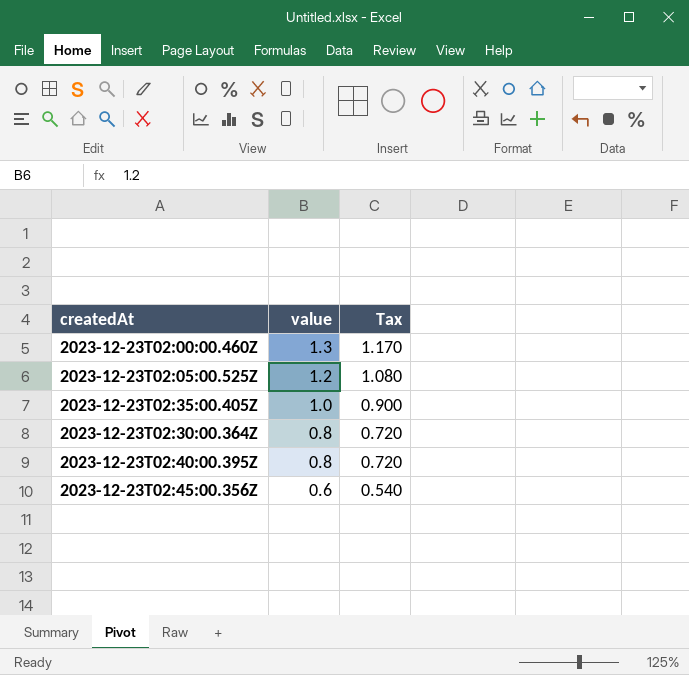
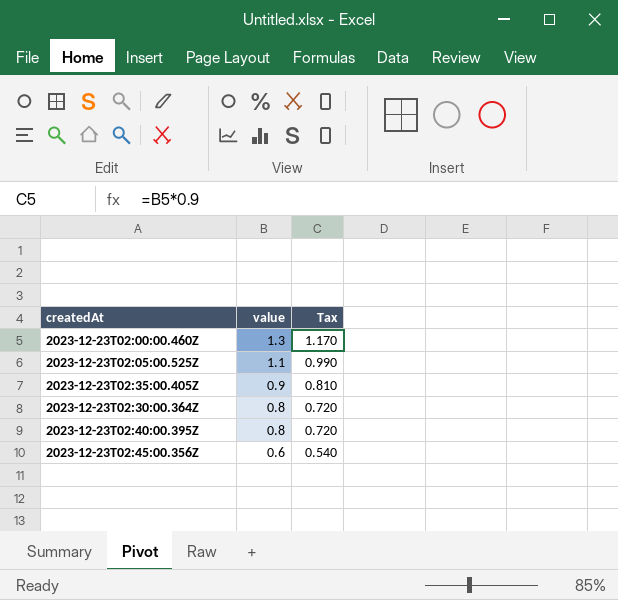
2023-12-23T02:05:00.525Z | value: 1.2 -> 1.1
2023-12-23T02:05:00.525Z | Tax: 1.080 -> 0.990
2023-12-23T02:35:00.405Z | value: 1.0 -> 0.9
2023-12-23T02:35:00.405Z | Tax: 0.900 -> 0.810

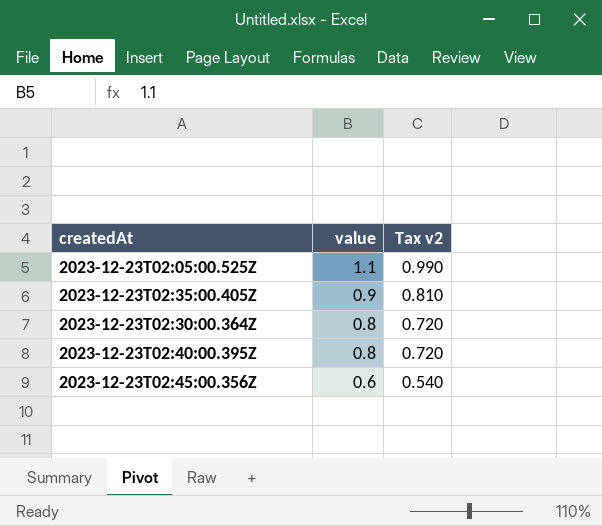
column name: Tax -> Tax v2
row 2023-12-23T02:00:00.460Z: 1.3 | 1.170 -> none

